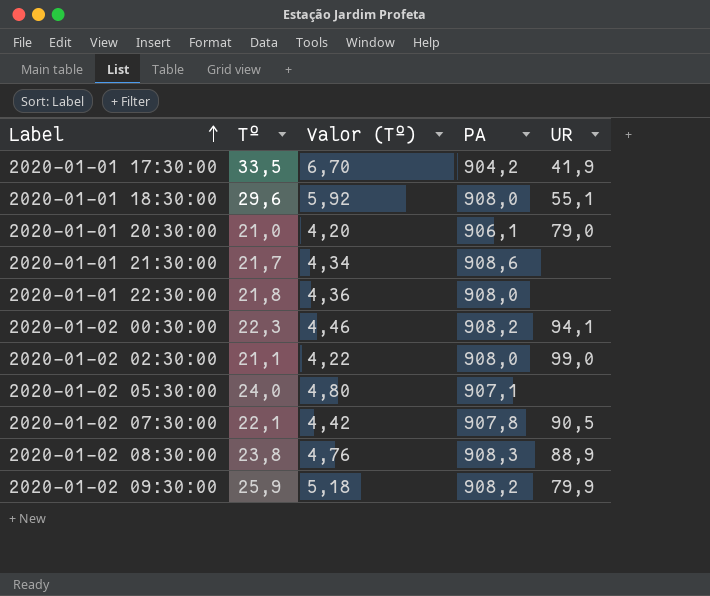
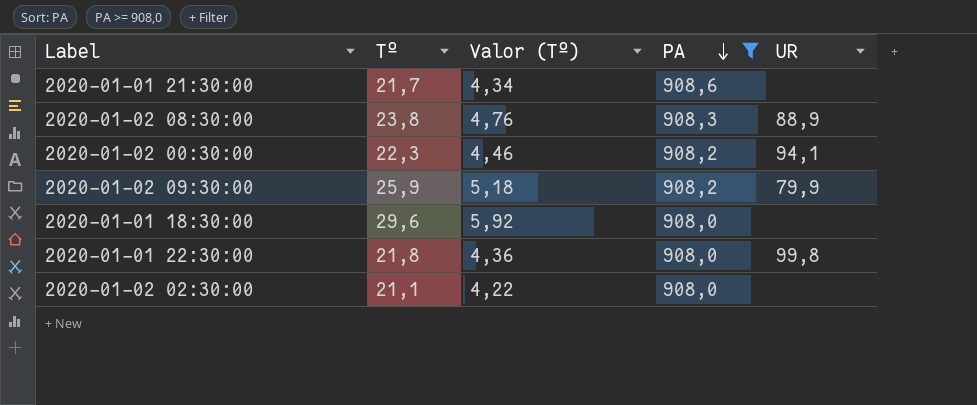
filter: none -> PA >= 908,0
row order: Label ascending -> PA descending
2020-01-01 18:30:00 | UR: 55,1 -> none
2020-01-01 22:30:00 | UR: none -> 99,8
2020-01-02 02:30:00 | UR: 99,0 -> none

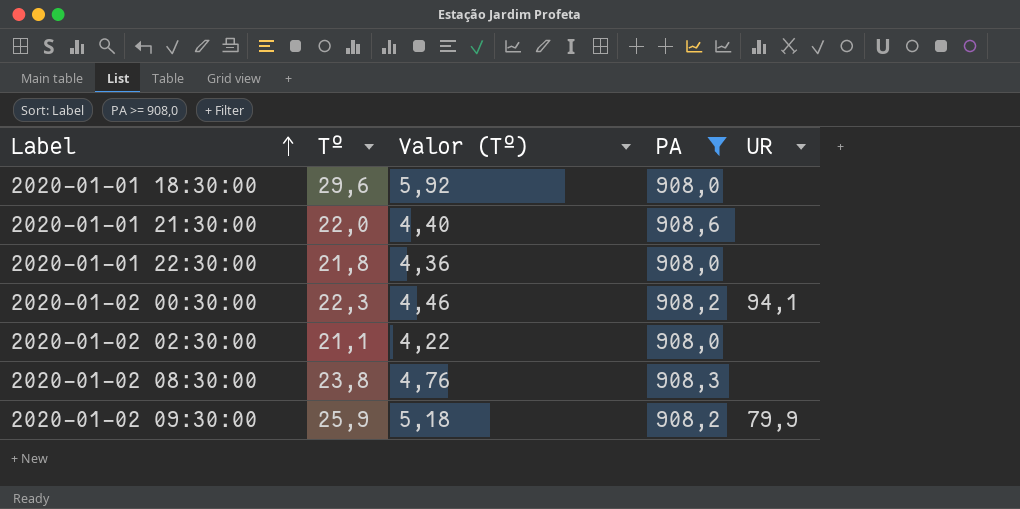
row order: PA descending -> Label ascending
2020-01-01 21:30:00 | Tº: 21,7 -> 22,0
2020-01-01 21:30:00 | Valor (Tº): 4,34 -> 4,40
2020-01-01 22:30:00 | UR: 99,8 -> none
2020-01-02 08:30:00 | UR: 88,9 -> none

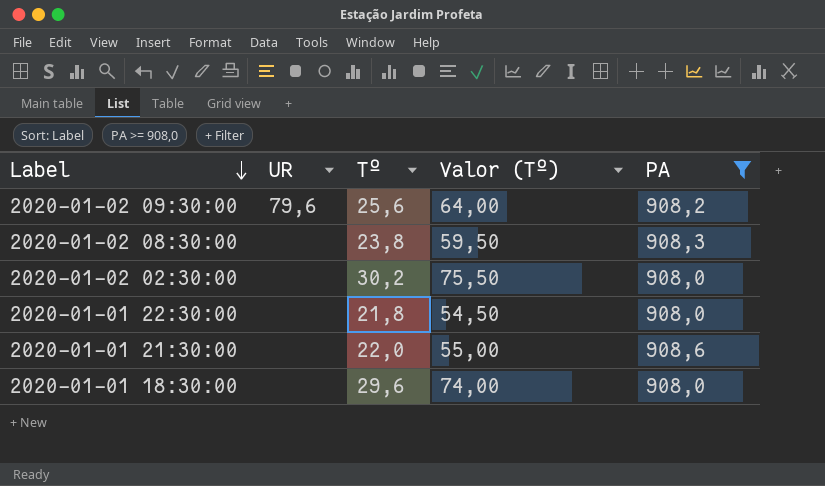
row order: Label ascending -> Label descending
column UR | position: 5 -> 2
column Valor (Tº) | formula: [Tº] * 0,2 -> [Tº] * 2,5
row 2020-01-02 00:30:00: 22,3 | 4,46 | 908,2 | 94,1 -> none
2020-01-02 09:30:00 | UR: 79,9 -> 79,6
2020-01-02 09:30:00 | Tº: 25,9 -> 25,6
2020-01-02 02:30:00 | Tº: 21,1 -> 30,2

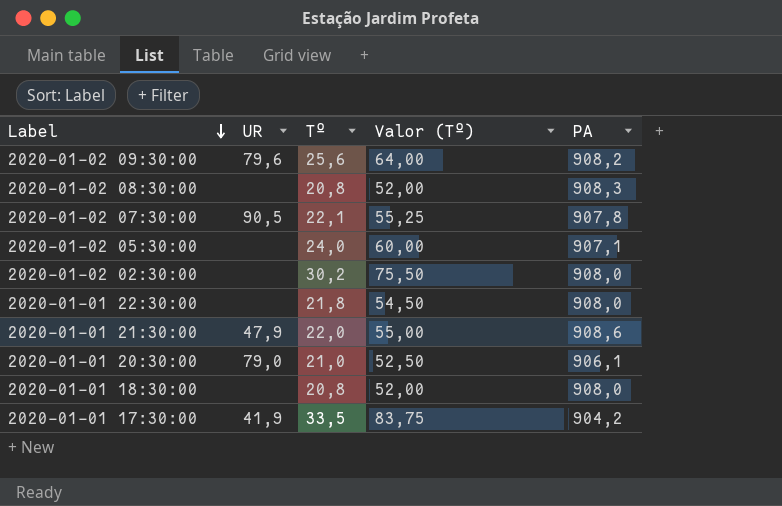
filter: PA >= 908,0 -> none
2020-01-02 08:30:00 | Tº: 23,8 -> 20,8
2020-01-02 08:30:00 | Valor (Tº): 59,50 -> 52,00
2020-01-01 21:30:00 | UR: none -> 47,9
2020-01-01 18:30:00 | Tº: 29,6 -> 20,8
2020-01-01 18:30:00 | Valor (Tº): 74,00 -> 52,00

